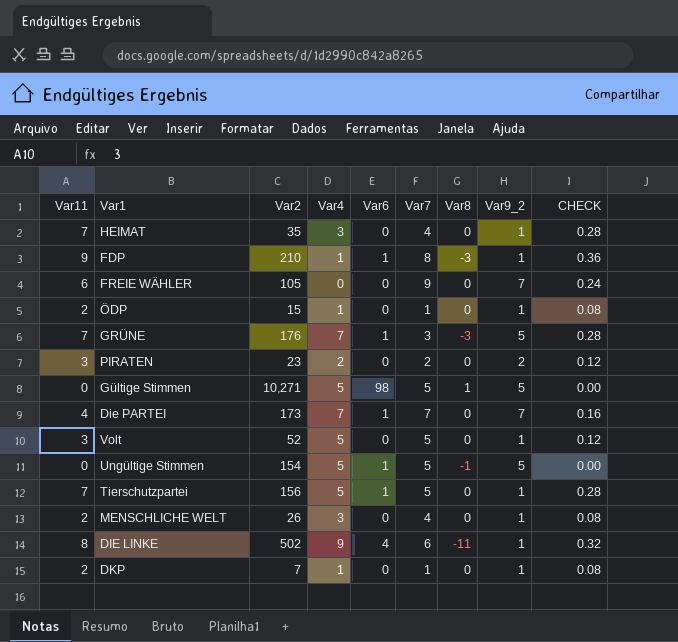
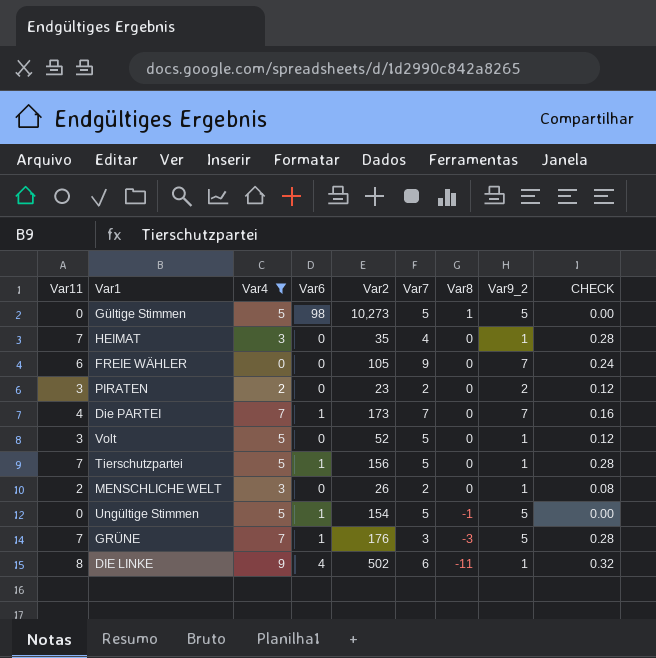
filter: none -> Var4 != 1
row order: none -> Var8 descending
column Var2 | position: 3 -> 5
Gültige Stimmen | Var2: 10,271 -> 10,273
MENSCHLICHE WELT | Var7: 4 -> 2

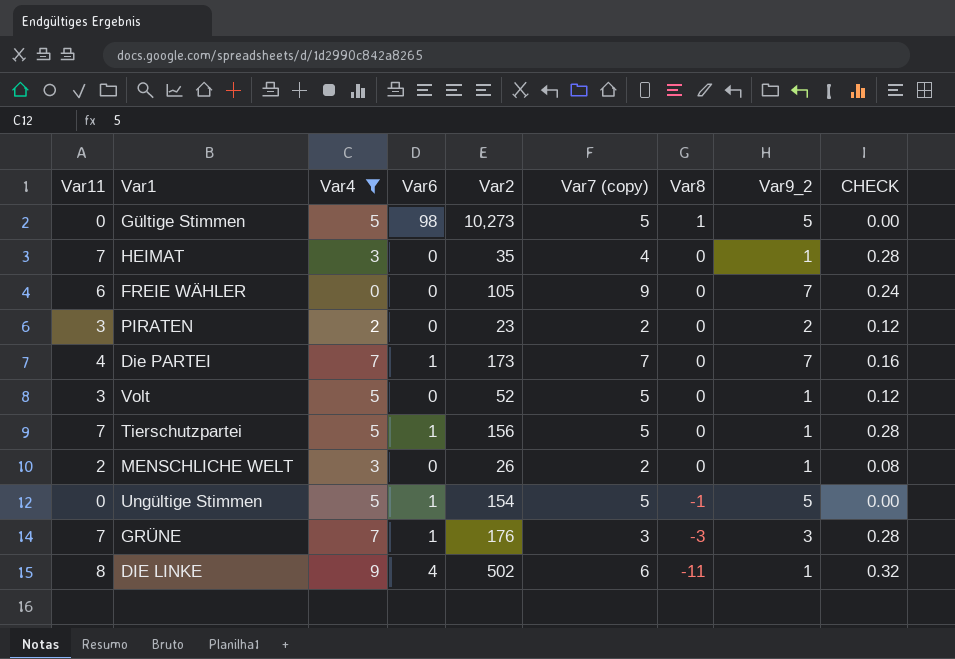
column name: Var7 -> Var7 (copy)
GRÜNE | Var9_2: 5 -> 3

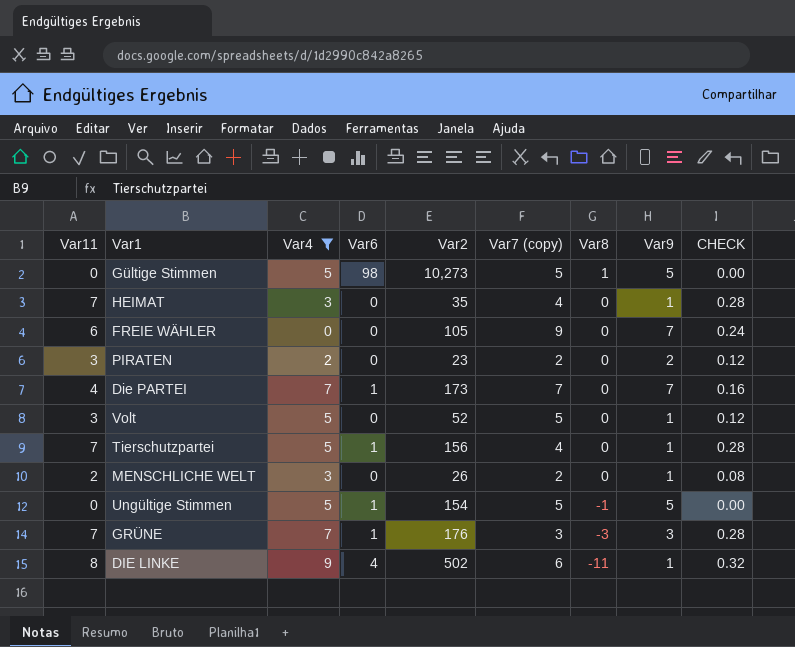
column name: Var9_2 -> Var9
Tierschutzpartei | Var7 (copy): 5 -> 4

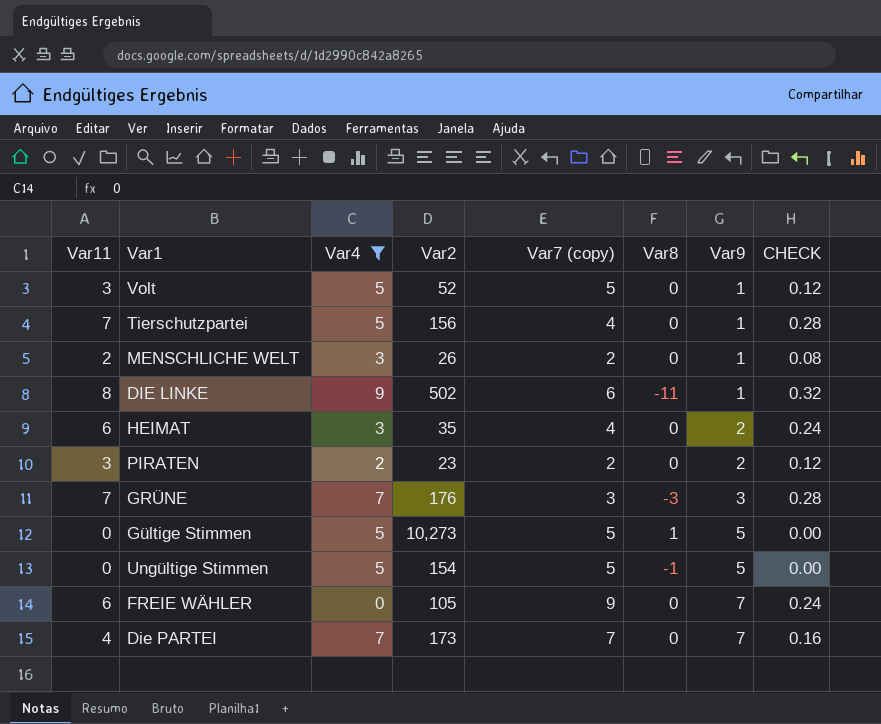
row order: Var8 descending -> Var9 ascending
column Var6 | position: 4 -> none
HEIMAT | Var11: 7 -> 6
HEIMAT | Var9: 1 -> 2
HEIMAT | CHECK: 0.28 -> 0.24

